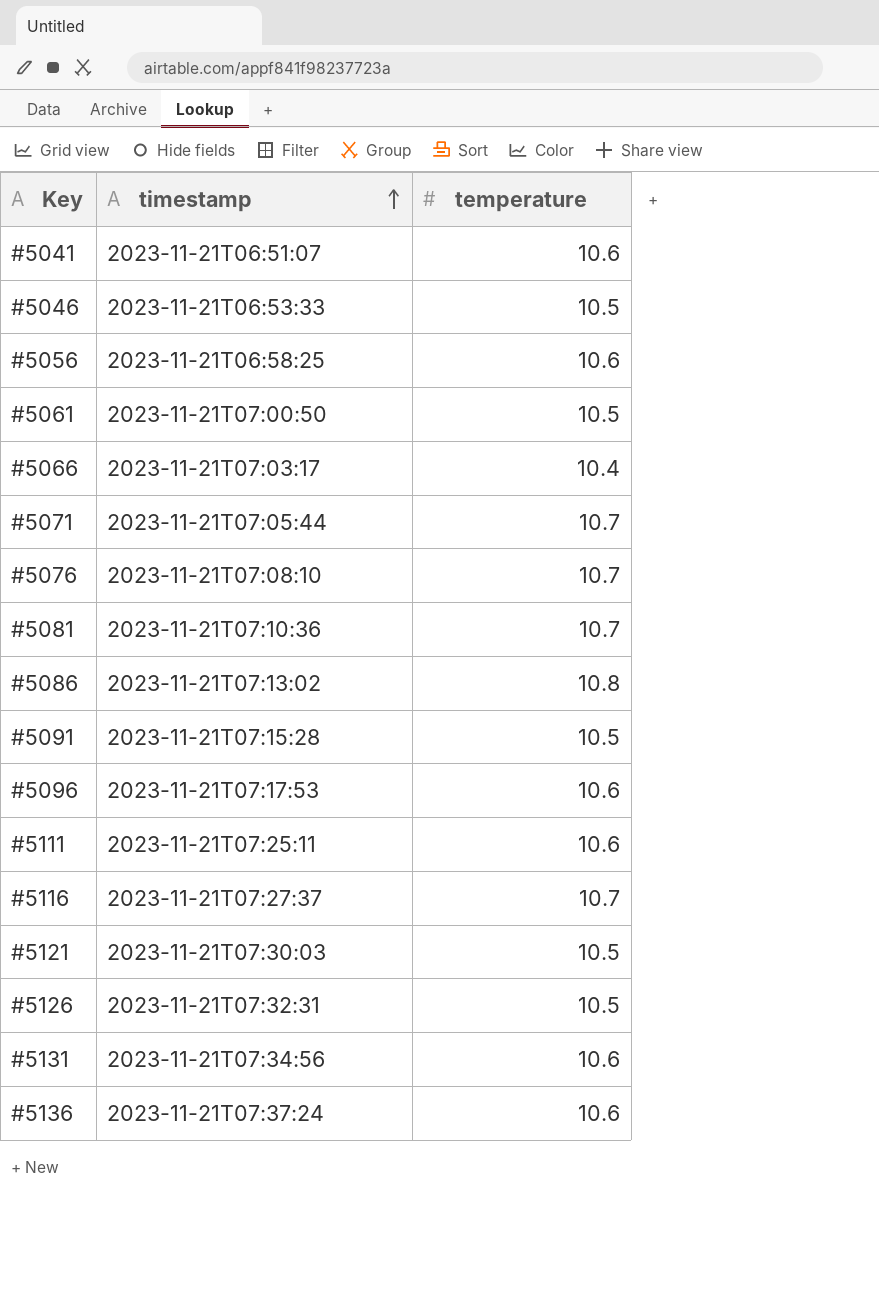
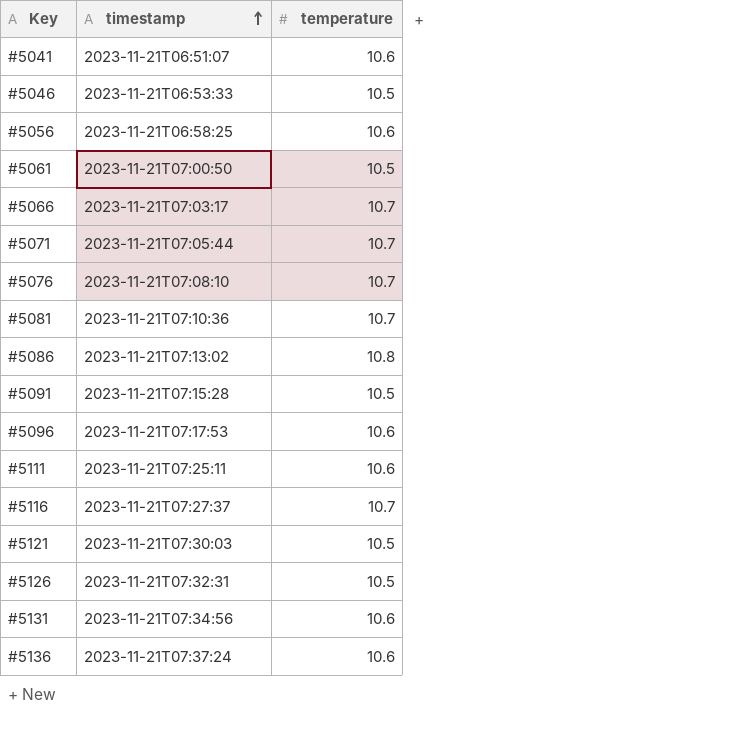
#5066 | temperature: 10.4 -> 10.7

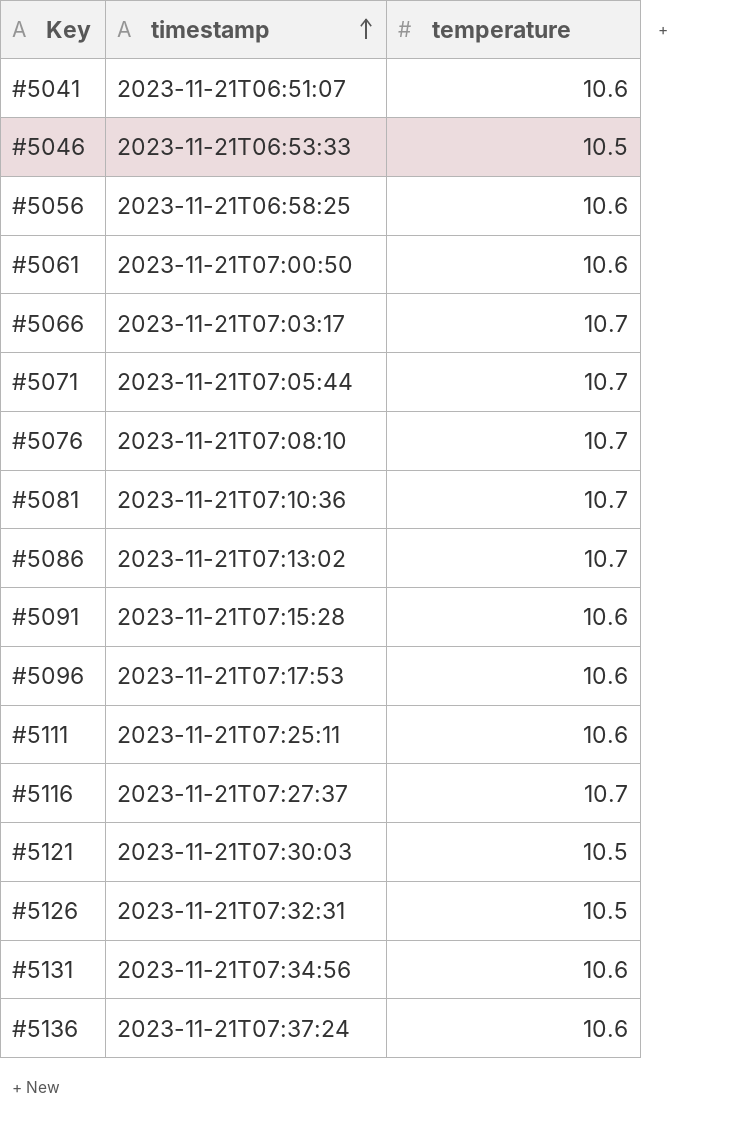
#5061 | temperature: 10.5 -> 10.6
#5086 | temperature: 10.8 -> 10.7
#5091 | temperature: 10.5 -> 10.6

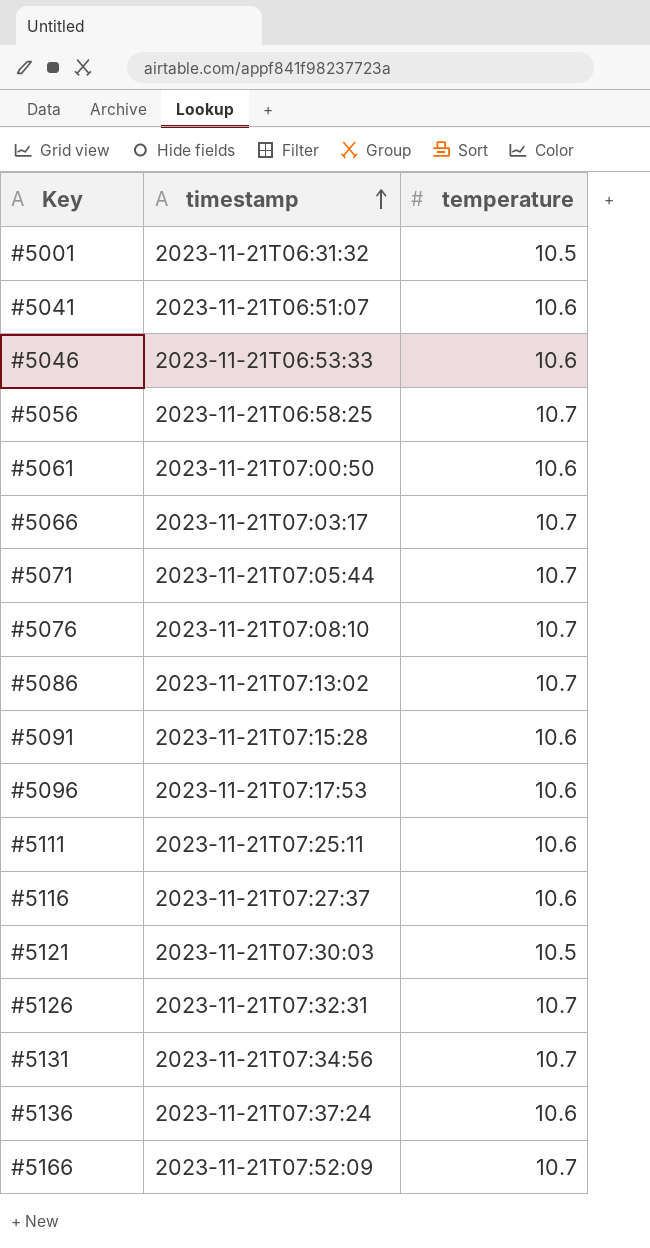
row #5081: 2023-11-21T07:10:36 | 10.7 -> none
row #5001: none -> 2023-11-21T06:31:32 | 10.5
#5046 | temperature: 10.5 -> 10.6
#5056 | temperature: 10.6 -> 10.7
#5116 | temperature: 10.7 -> 10.6
#5126 | temperature: 10.5 -> 10.7
#5131 | temperature: 10.6 -> 10.7
row #5166: none -> 2023-11-21T07:52:09 | 10.7

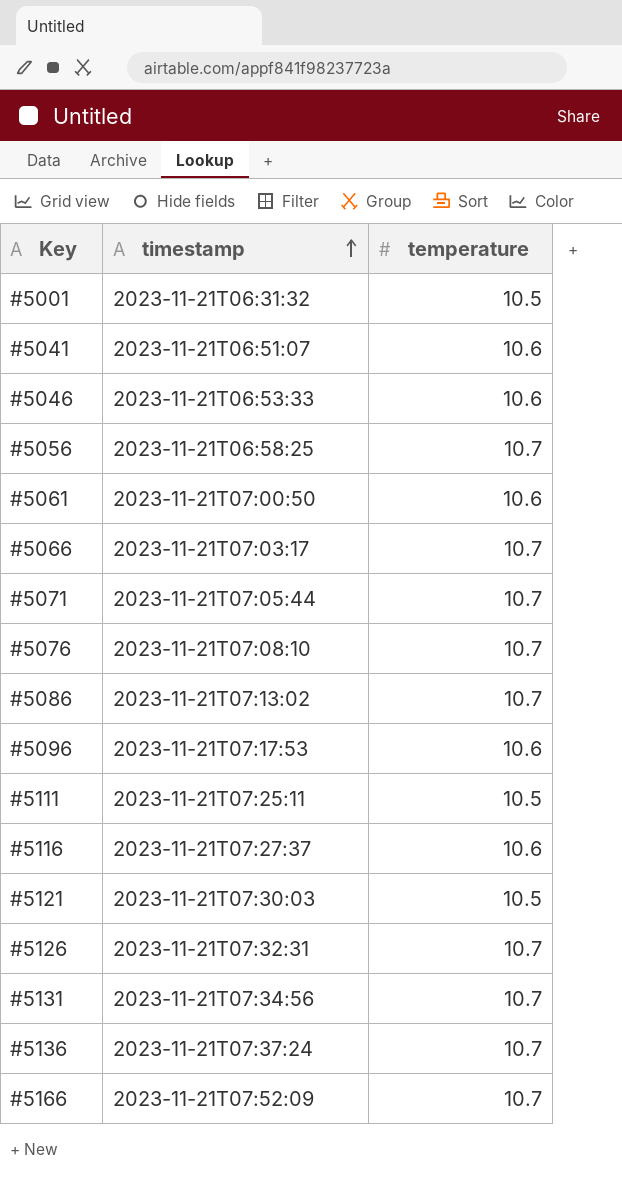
row #5091: 2023-11-21T07:15:28 | 10.6 -> none
#5111 | temperature: 10.6 -> 10.5
#5136 | temperature: 10.6 -> 10.7

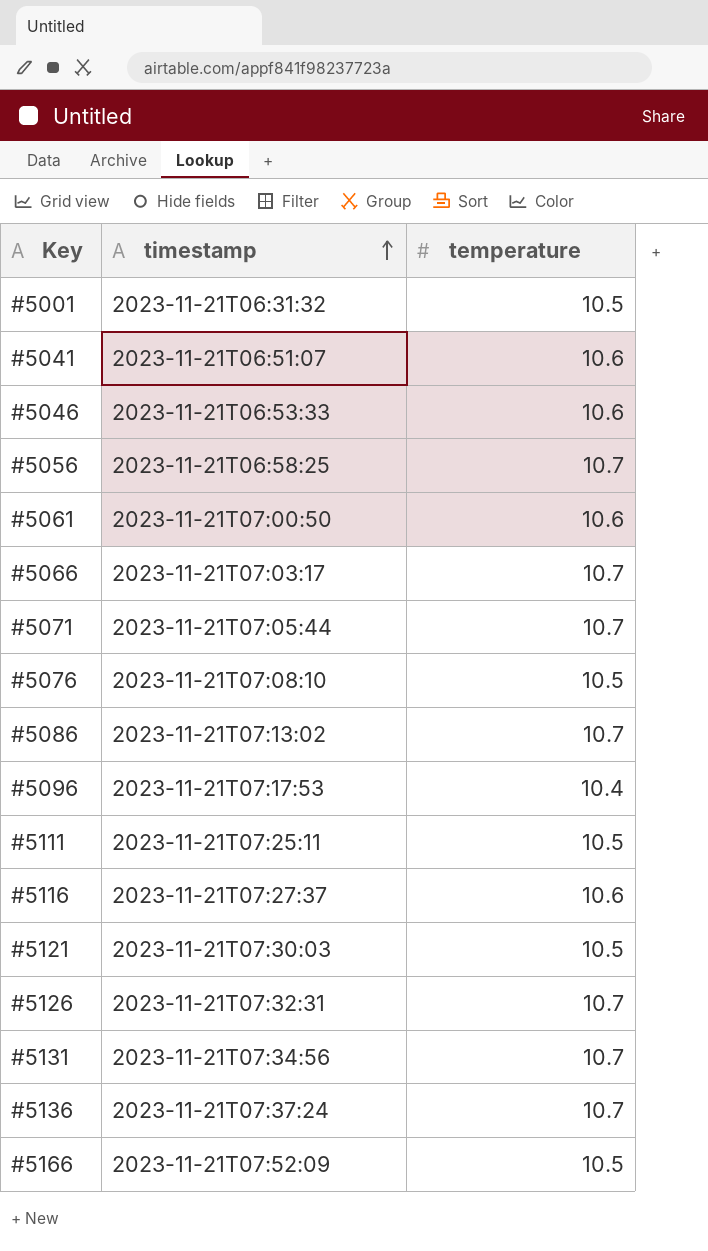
#5076 | temperature: 10.7 -> 10.5
#5096 | temperature: 10.6 -> 10.4
#5166 | temperature: 10.7 -> 10.5

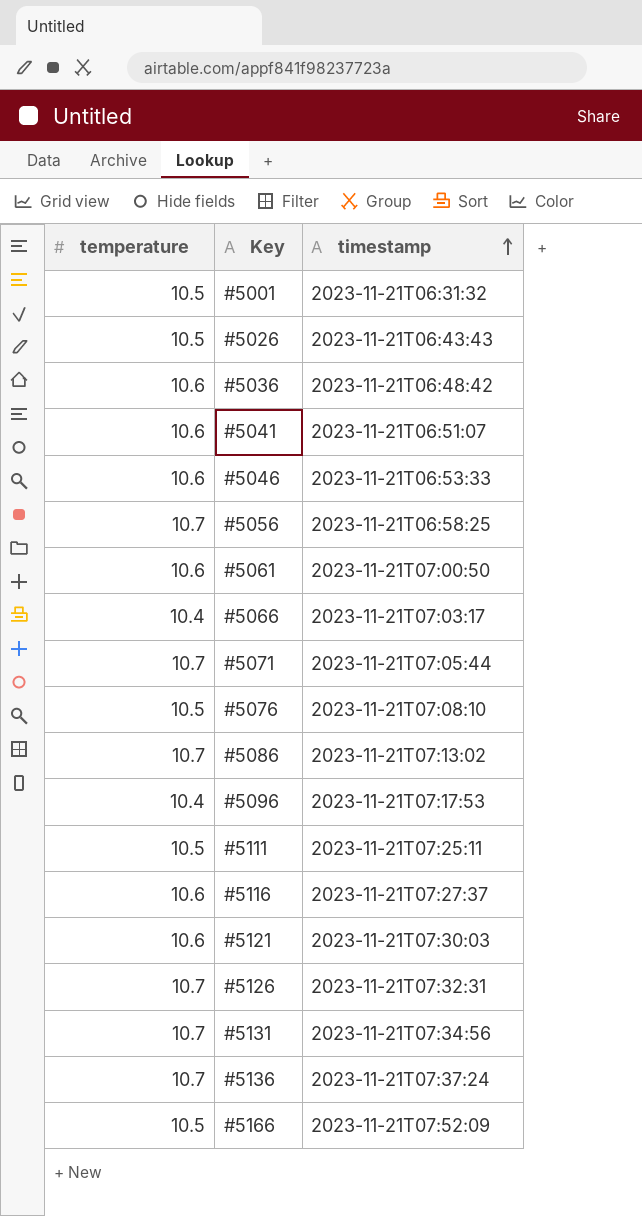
column temperature | position: 3 -> 1
row #5026: none -> 10.5 | 2023-11-21T06:43:43
row #5036: none -> 10.6 | 2023-11-21T06:48:42
#5066 | temperature: 10.7 -> 10.4
#5121 | temperature: 10.5 -> 10.6

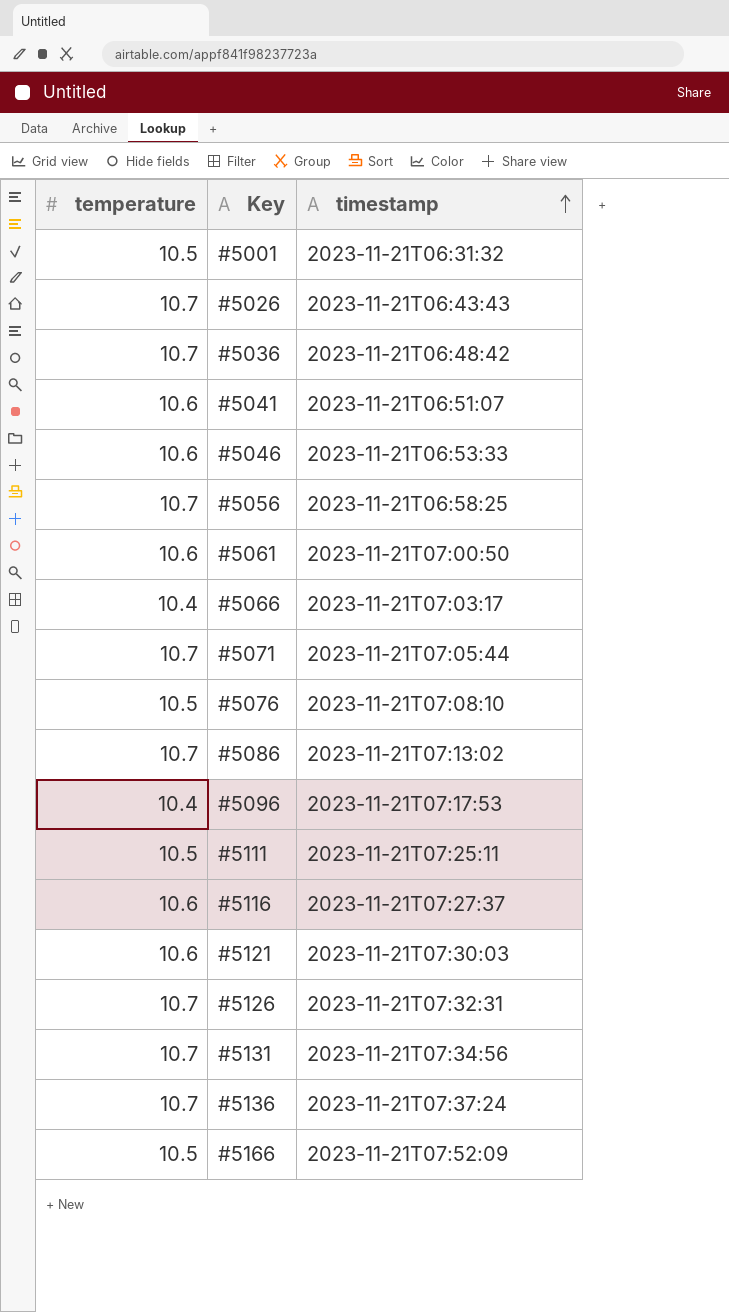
#5026 | temperature: 10.5 -> 10.7
#5036 | temperature: 10.6 -> 10.7

